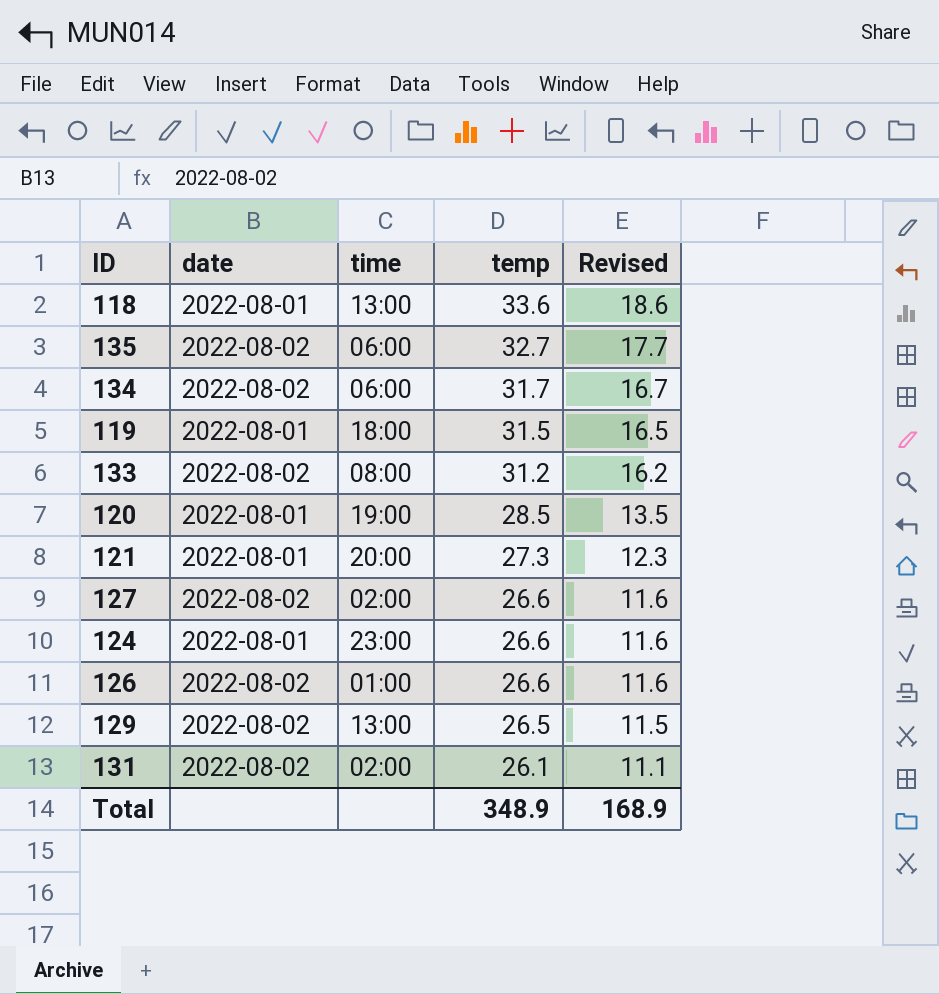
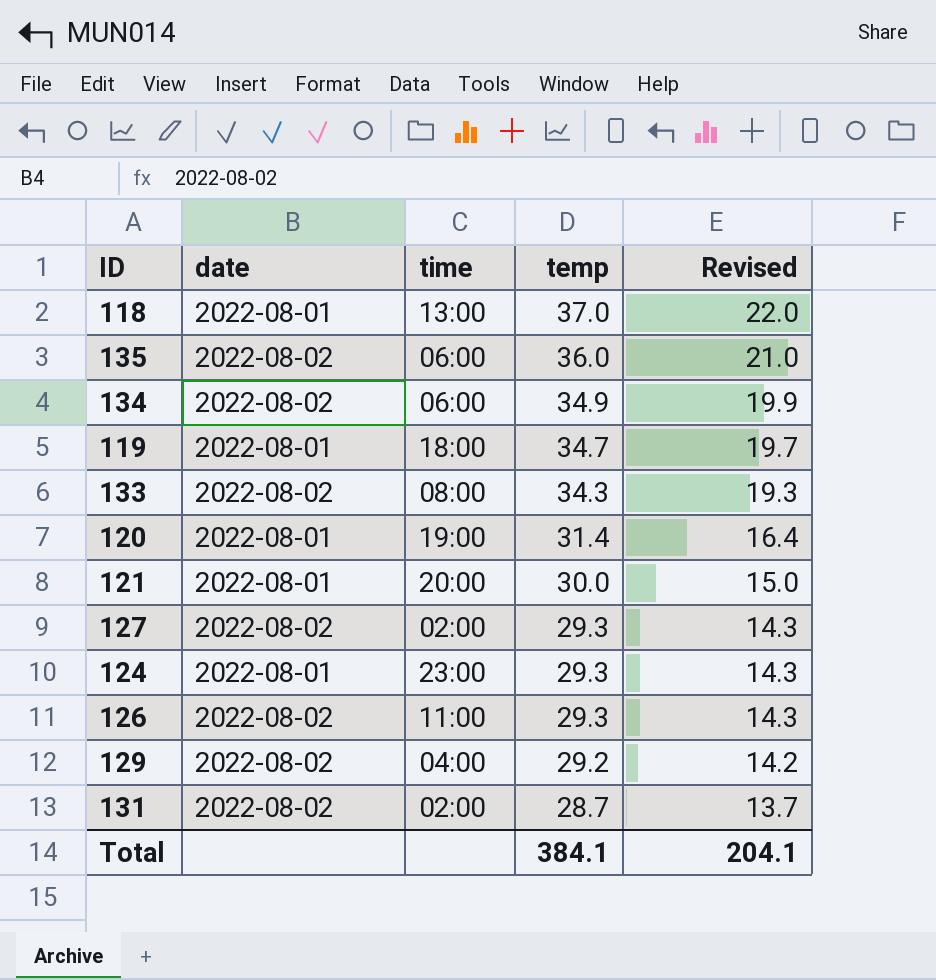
118 | temp: 33.6 -> 37.0
118 | Revised: 18.6 -> 22.0
135 | temp: 32.7 -> 36.0
135 | Revised: 17.7 -> 21.0
134 | temp: 31.7 -> 34.9
134 | Revised: 16.7 -> 19.9
119 | temp: 31.5 -> 34.7
119 | Revised: 16.5 -> 19.7
133 | temp: 31.2 -> 34.3
133 | Revised: 16.2 -> 19.3
120 | temp: 28.5 -> 31.4
120 | Revised: 13.5 -> 16.4
121 | temp: 27.3 -> 30.0
121 | Revised: 12.3 -> 15.0
127 | temp: 26.6 -> 29.3
127 | Revised: 11.6 -> 14.3
124 | temp: 26.6 -> 29.3
124 | Revised: 11.6 -> 14.3
126 | time: 01:00 -> 11:00
126 | temp: 26.6 -> 29.3
126 | Revised: 11.6 -> 14.3
129 | time: 13:00 -> 04:00
129 | temp: 26.5 -> 29.2
129 | Revised: 11.5 -> 14.2
131 | temp: 26.1 -> 28.7
131 | Revised: 11.1 -> 13.7
Total | temp: 348.9 -> 384.1
Total | Revised: 168.9 -> 204.1

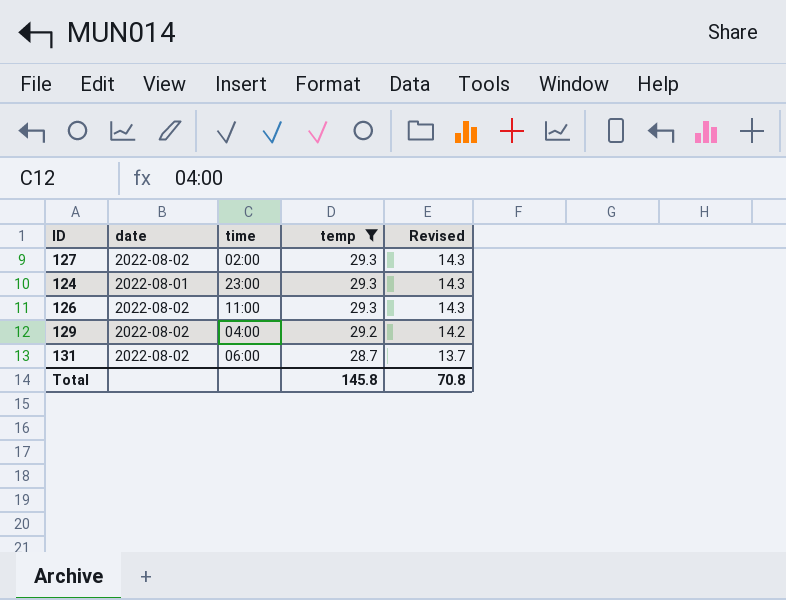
filter: none -> temp <= 29.3
131 | time: 02:00 -> 06:00
Total | temp: 384.1 -> 145.8
Total | Revised: 204.1 -> 70.8

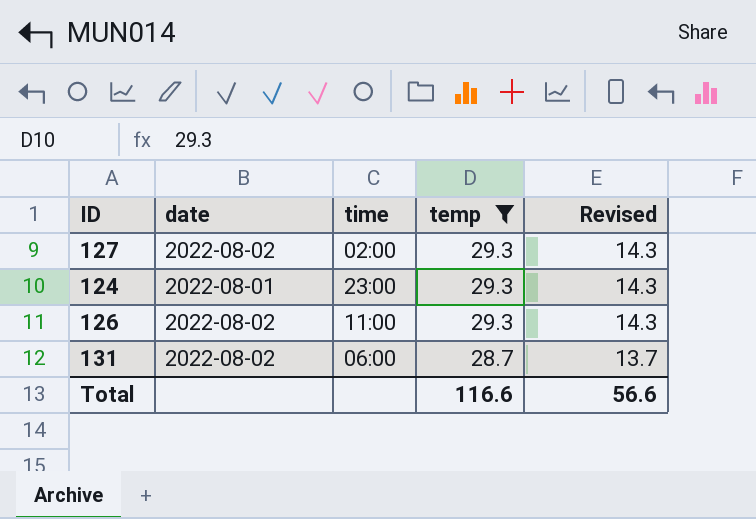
row 129: 2022-08-02 | 04:00 | 29.2 | 14.2 -> none
Total | temp: 145.8 -> 116.6
Total | Revised: 70.8 -> 56.6

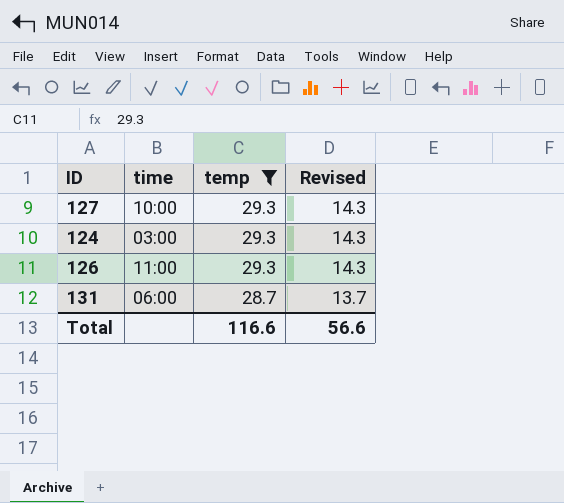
column date | position: 2 -> none
127 | time: 02:00 -> 10:00
124 | time: 23:00 -> 03:00

